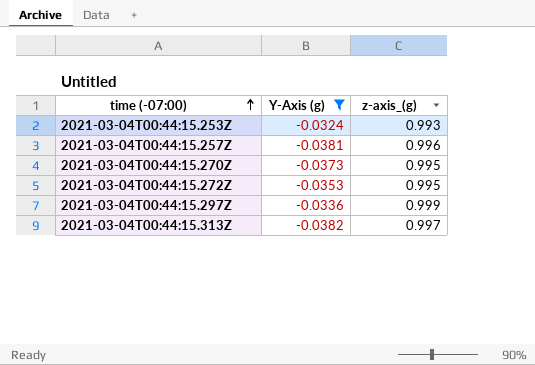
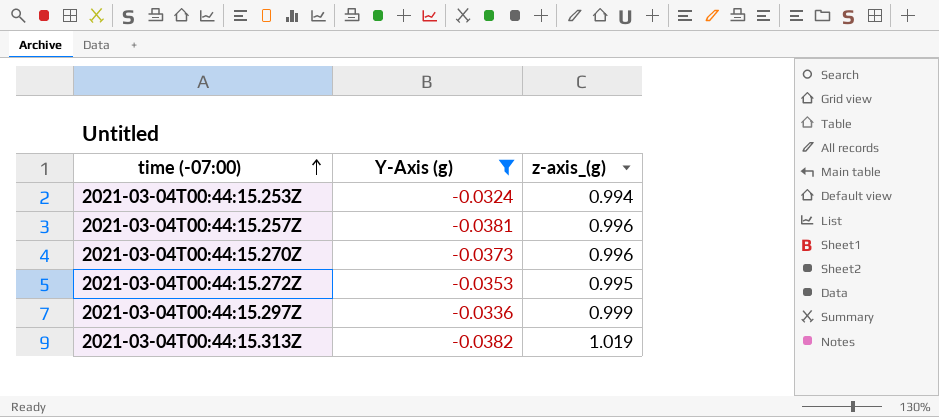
2021-03-04T00:44:15.253Z | z-axis_(g): 0.993 -> 0.994
2021-03-04T00:44:15.270Z | z-axis_(g): 0.995 -> 0.996
2021-03-04T00:44:15.313Z | z-axis_(g): 0.997 -> 1.019

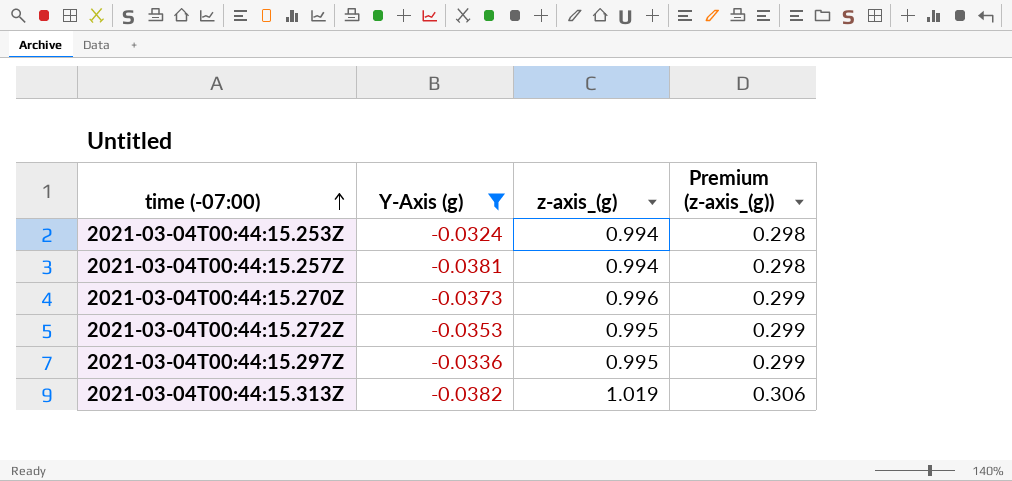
column Premium (z-axis_(g)) | formula: none -> [z-axis_(g)] * 0.3
2021-03-04T00:44:15.257Z | z-axis_(g): 0.996 -> 0.994
2021-03-04T00:44:15.297Z | z-axis_(g): 0.999 -> 0.995

